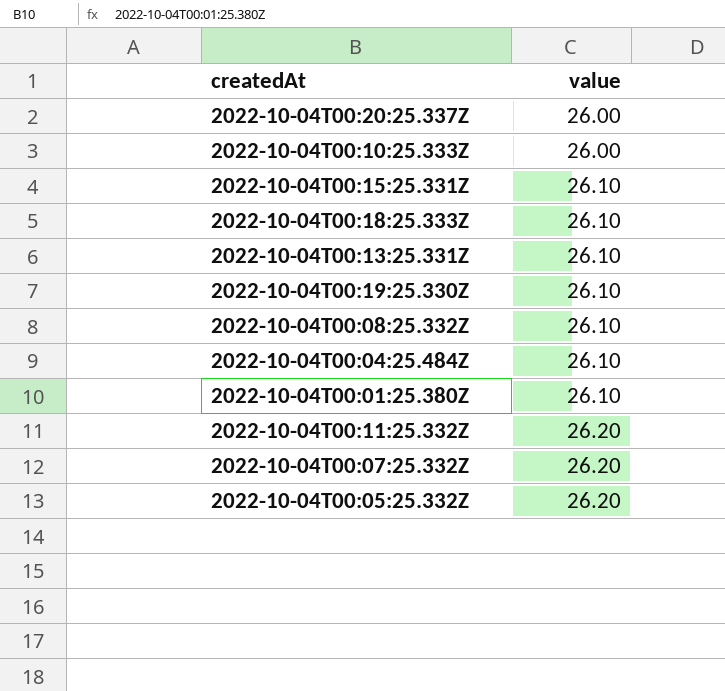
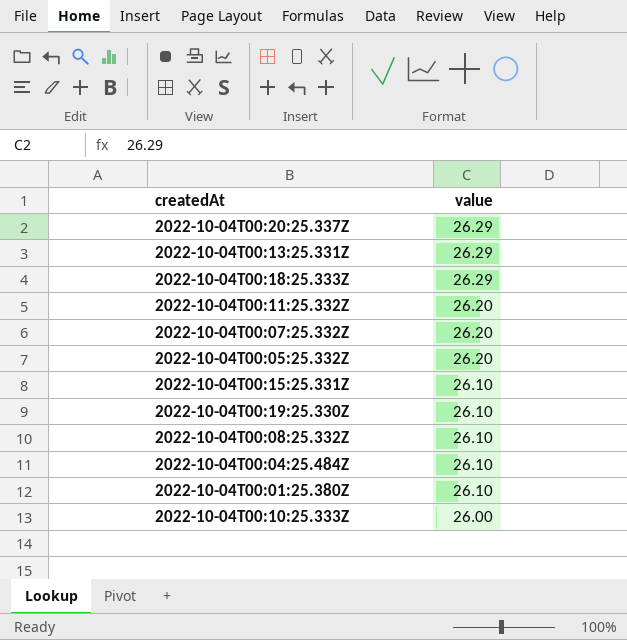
row order: value ascending -> value descending
2022-10-04T00:20:25.337Z | value: 26.00 -> 26.29
2022-10-04T00:13:25.331Z | value: 26.10 -> 26.29
2022-10-04T00:18:25.333Z | value: 26.10 -> 26.29

